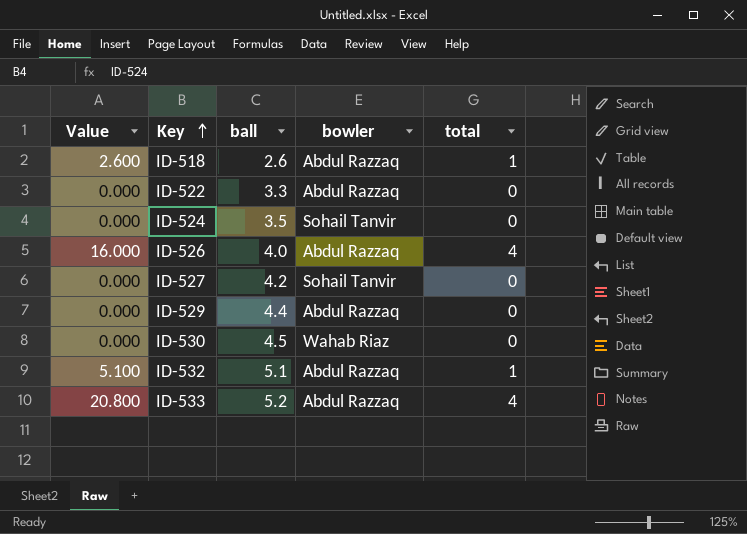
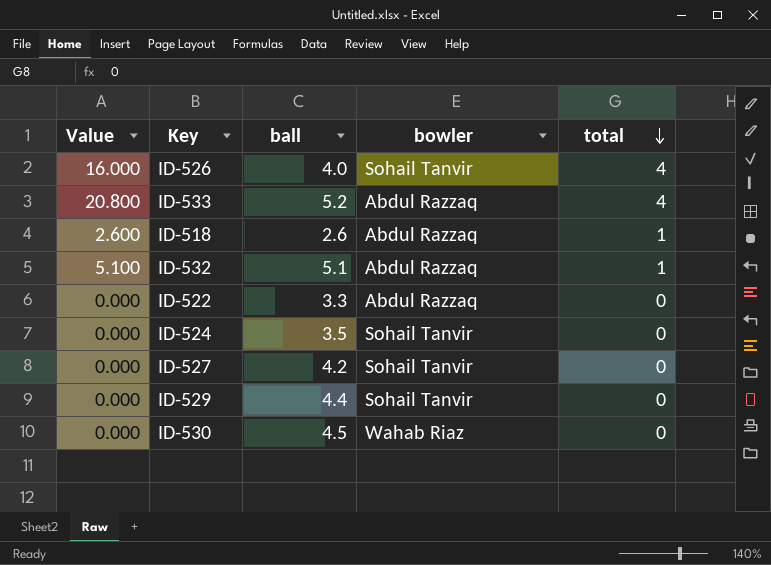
row order: Key ascending -> total descending
ID-526 | bowler: Abdul Razzaq -> Sohail Tanvir
ID-529 | bowler: Abdul Razzaq -> Sohail Tanvir

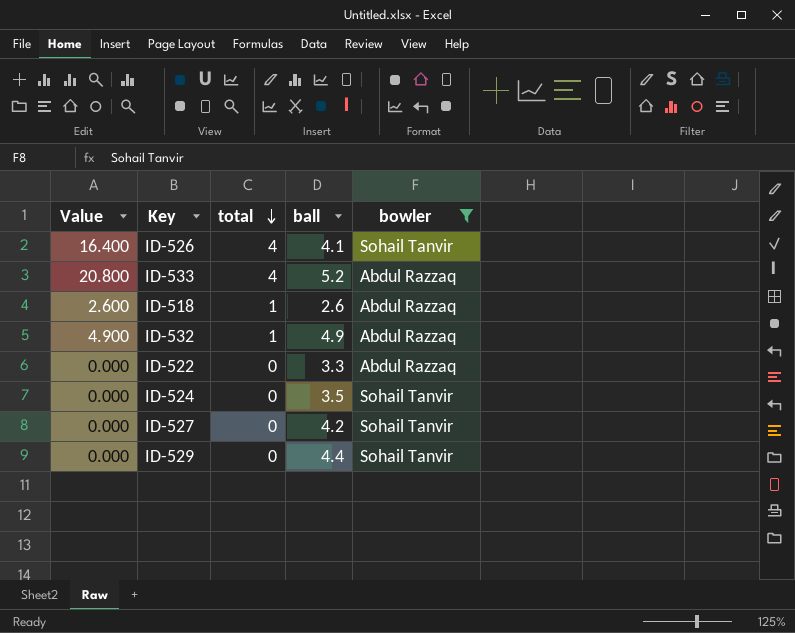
filter: none -> bowler != Wahab Riaz
column total | position: 5 -> 3
ID-526 | Value: 16.000 -> 16.400
ID-526 | ball: 4.0 -> 4.1
ID-532 | Value: 5.100 -> 4.900
ID-532 | ball: 5.1 -> 4.9

